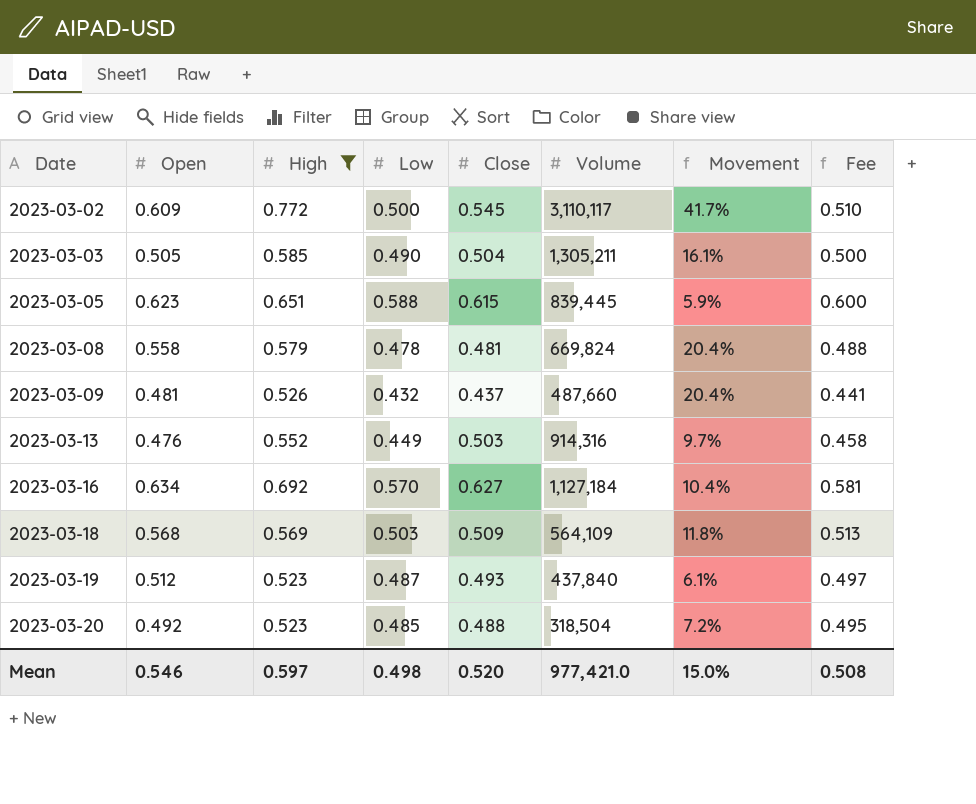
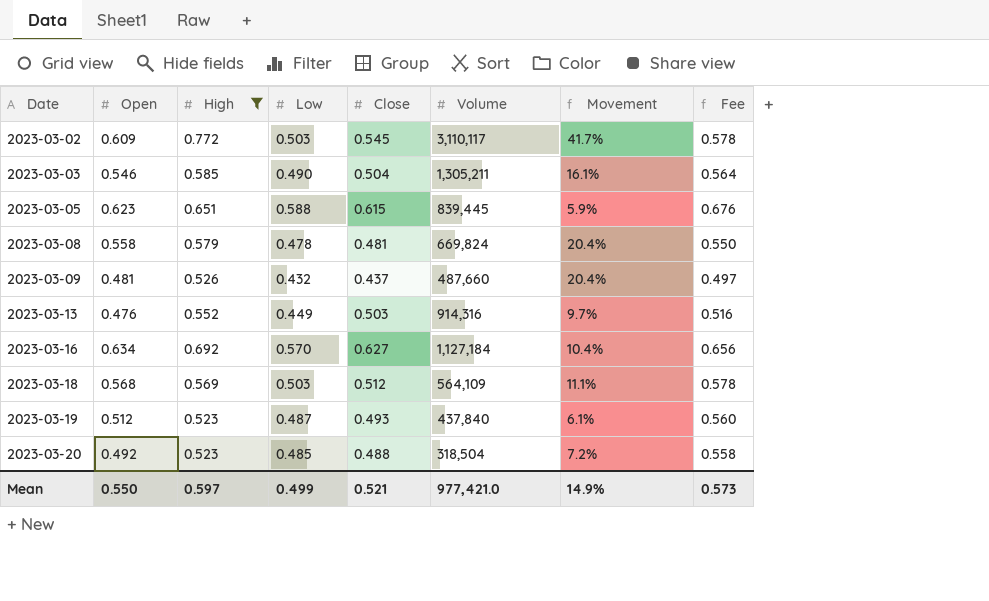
column Fee | formula: [Low] * 1.02 -> [Low] * 1.15
2023-03-02 | Low: 0.500 -> 0.503
2023-03-03 | Open: 0.505 -> 0.546
2023-03-18 | Close: 0.509 -> 0.512
2023-03-18 | Movement: 11.8% -> 11.1%
Mean | Open: 0.546 -> 0.550
Mean | Low: 0.498 -> 0.499
Mean | Close: 0.520 -> 0.521
Mean | Movement: 15.0% -> 14.9%
Mean | Fee: 0.508 -> 0.573

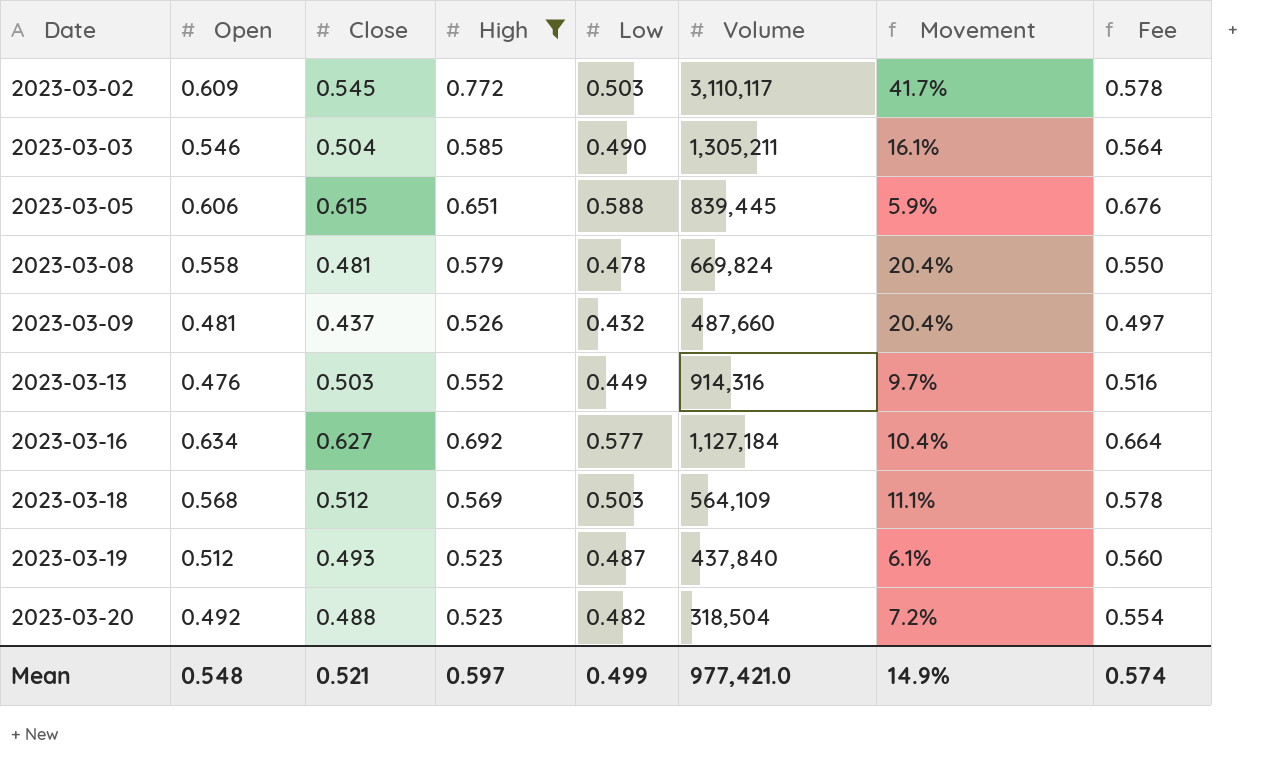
column Close | position: 5 -> 3
2023-03-05 | Open: 0.623 -> 0.606
2023-03-16 | Low: 0.570 -> 0.577
2023-03-16 | Fee: 0.656 -> 0.664
2023-03-20 | Low: 0.485 -> 0.482
2023-03-20 | Fee: 0.558 -> 0.554
Mean | Open: 0.550 -> 0.548
Mean | Fee: 0.573 -> 0.574

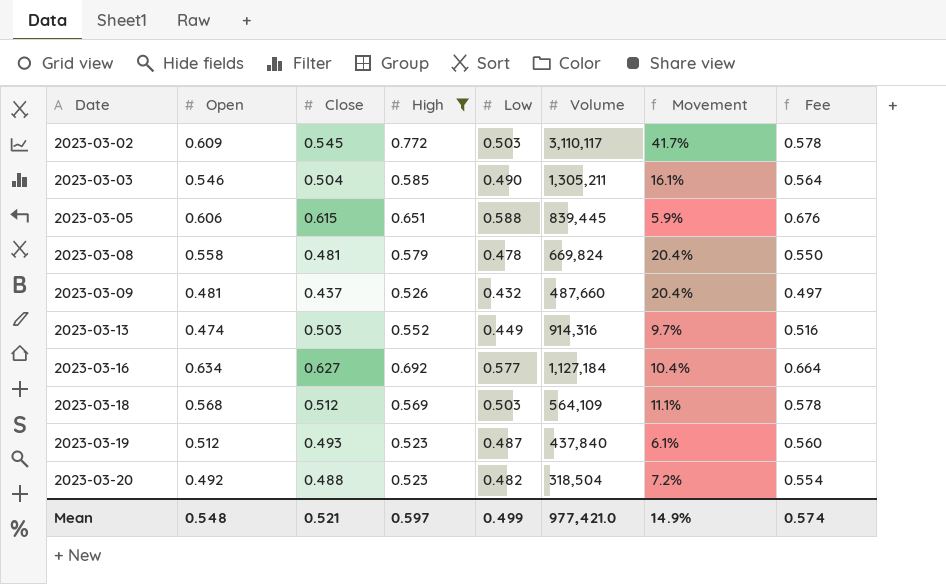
2023-03-13 | Open: 0.476 -> 0.474

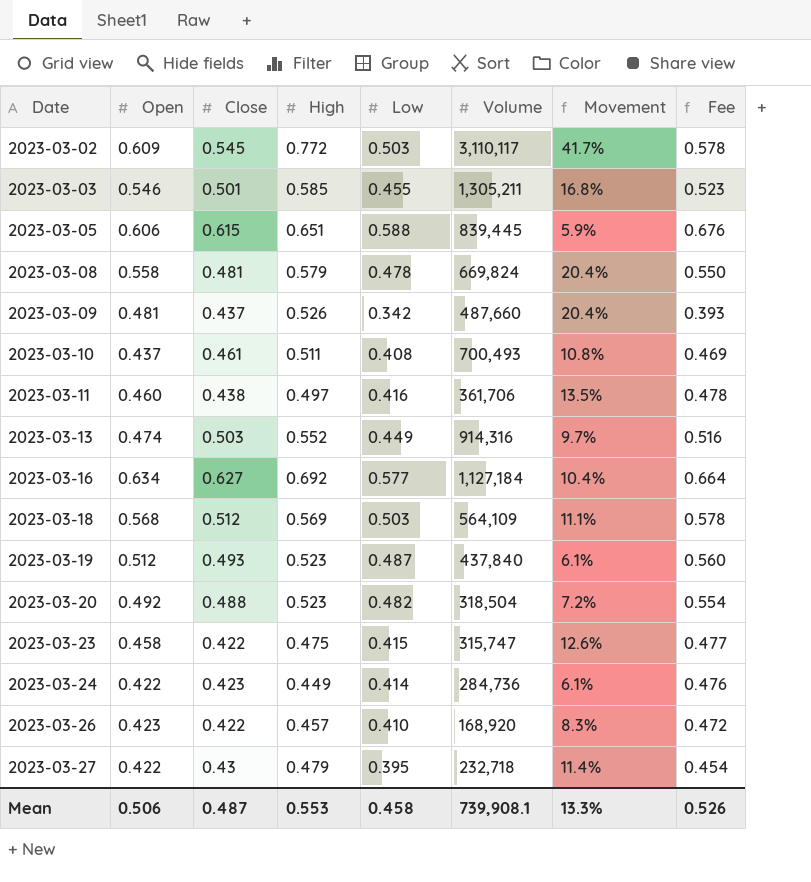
filter: High >= 0.523 -> none
2023-03-03 | Close: 0.504 -> 0.501
2023-03-03 | Low: 0.490 -> 0.455
2023-03-03 | Movement: 16.1% -> 16.8%
2023-03-03 | Fee: 0.564 -> 0.523
2023-03-09 | Low: 0.432 -> 0.342
2023-03-09 | Fee: 0.497 -> 0.393
Mean | Open: 0.548 -> 0.506
Mean | Close: 0.521 -> 0.487
Mean | High: 0.597 -> 0.553
Mean | Low: 0.499 -> 0.458
Mean | Volume: 977,421.0 -> 739,908.1
Mean | Movement: 14.9% -> 13.3%
Mean | Fee: 0.574 -> 0.526

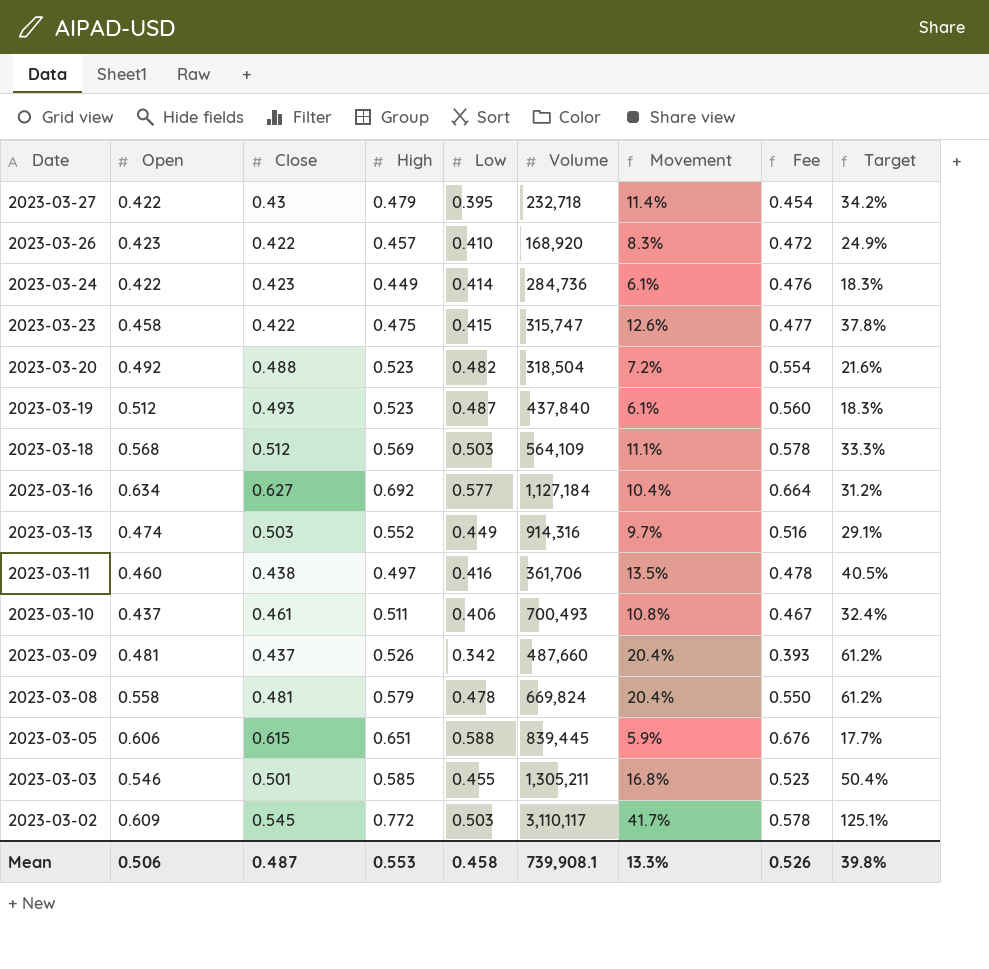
row order: Date ascending -> Date descending
column Target | formula: none -> [Movement] * 3
2023-03-10 | Low: 0.408 -> 0.406
2023-03-10 | Fee: 0.469 -> 0.467

